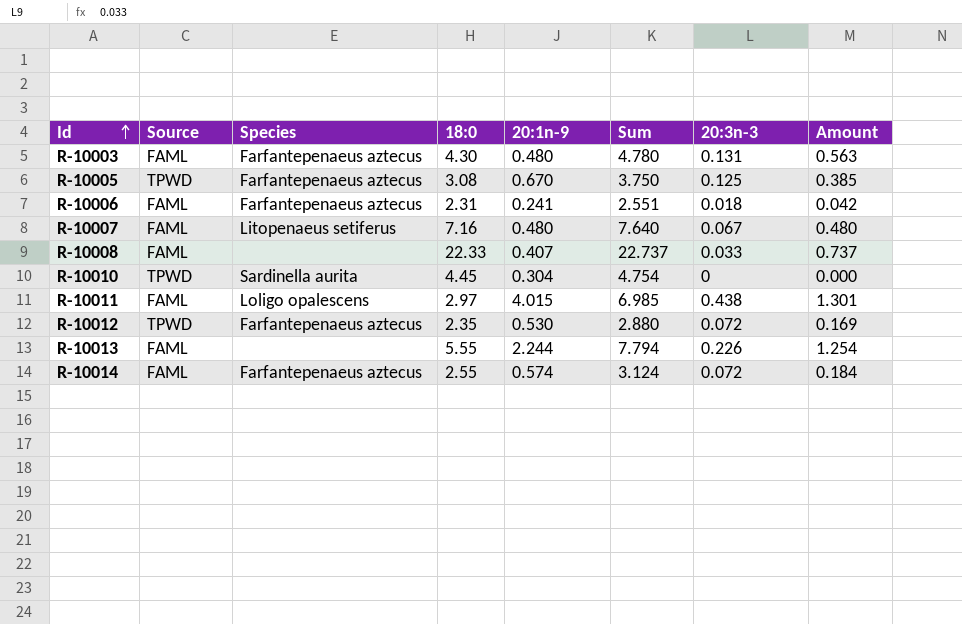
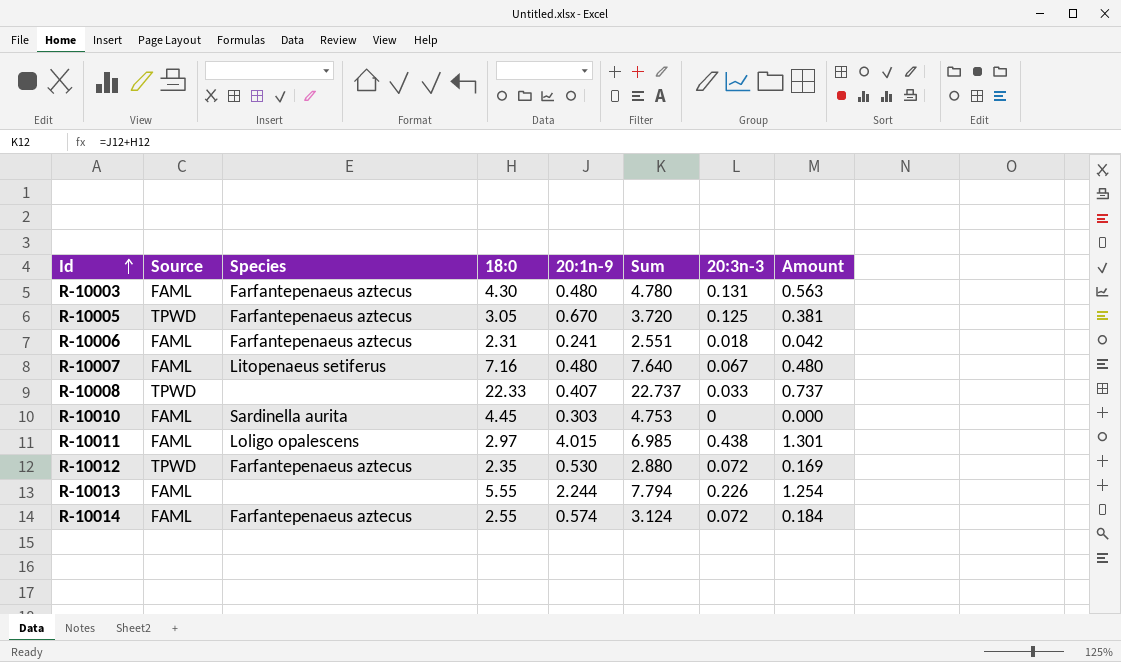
R-10005 | 18:0: 3.08 -> 3.05
R-10005 | Sum: 3.750 -> 3.720
R-10005 | Amount: 0.385 -> 0.381
R-10008 | Source: FAML -> TPWD
R-10010 | Source: TPWD -> FAML
R-10010 | 20:1n-9: 0.304 -> 0.303
R-10010 | Sum: 4.754 -> 4.753

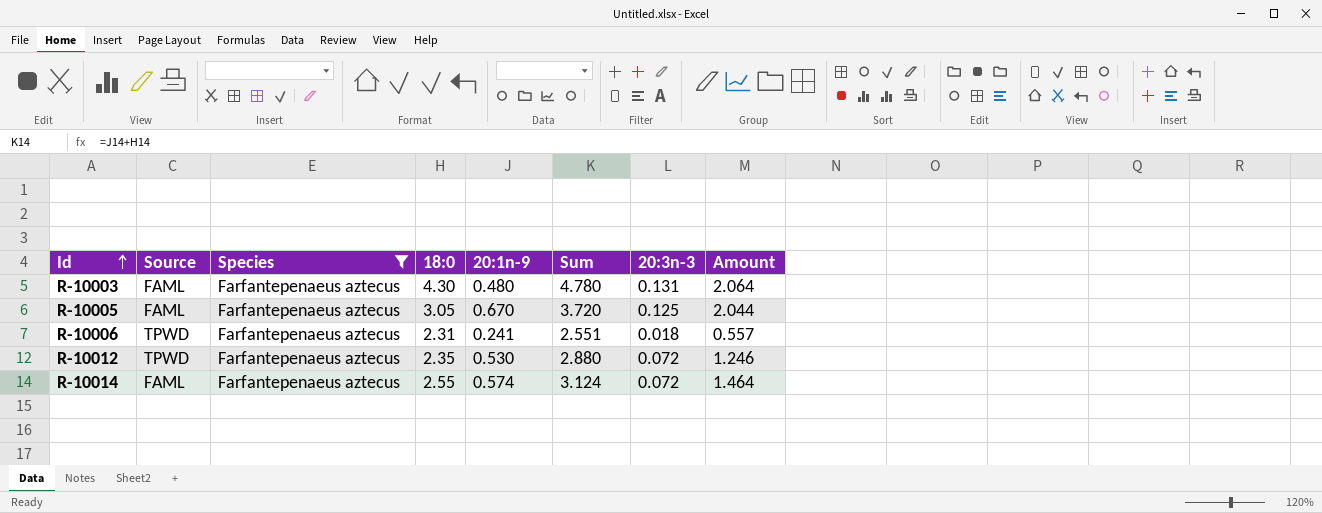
filter: none -> Species = Farfantepenaeus aztecus
column Amount | formula: [18:0] * [20:3n-3] -> [18:0] * [20:1n-9]
R-10005 | Source: TPWD -> FAML
R-10006 | Source: FAML -> TPWD

